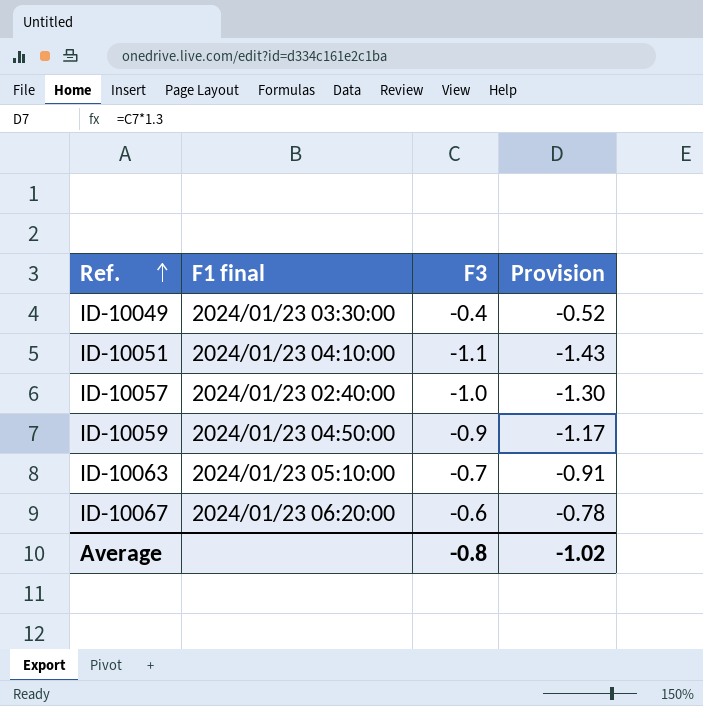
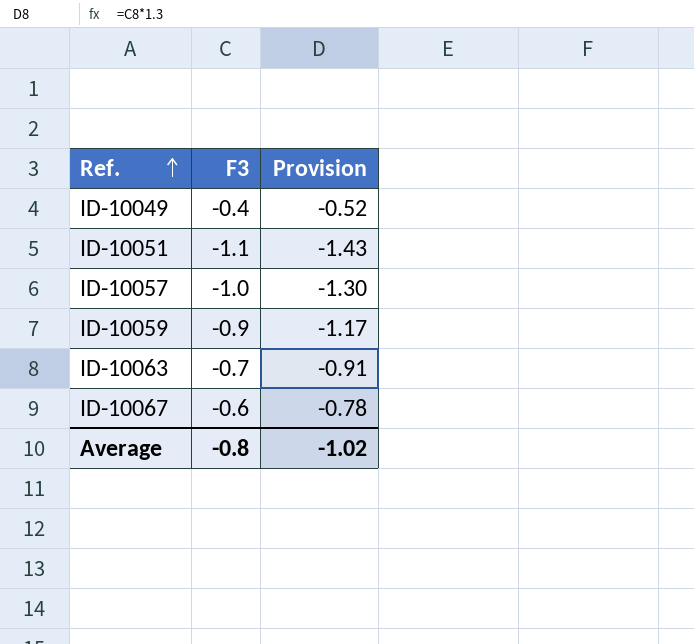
column F1 final | position: 2 -> none

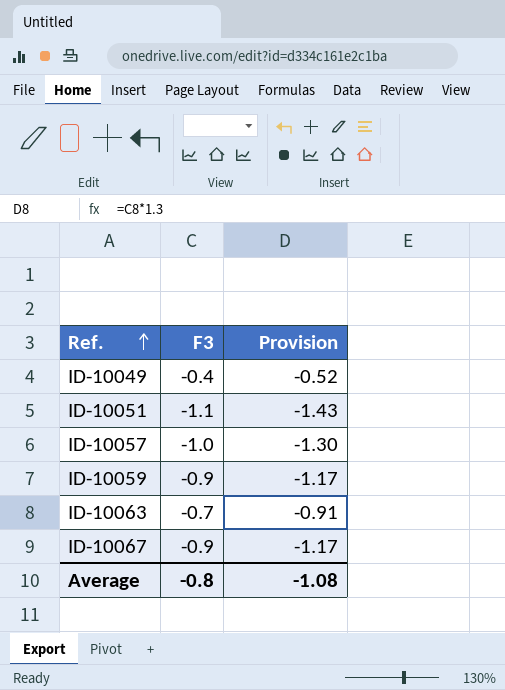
ID-10067 | F3: -0.6 -> -0.9
ID-10067 | Provision: -0.78 -> -1.17
Average | Provision: -1.02 -> -1.08

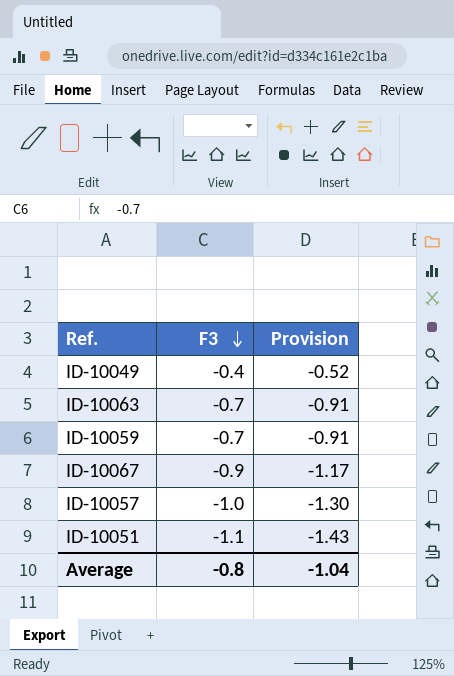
row order: Ref. ascending -> F3 descending
ID-10059 | F3: -0.9 -> -0.7
ID-10059 | Provision: -1.17 -> -0.91
Average | Provision: -1.08 -> -1.04

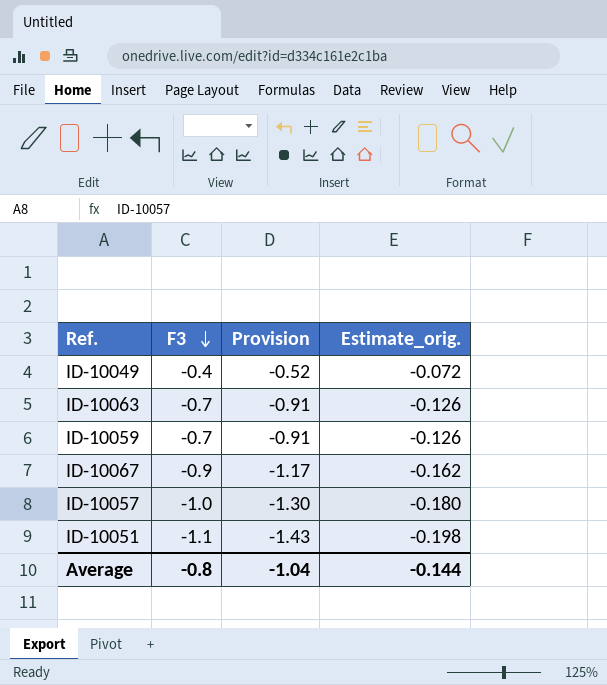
column Estimate_orig. | formula: none -> [F3] * 0.18

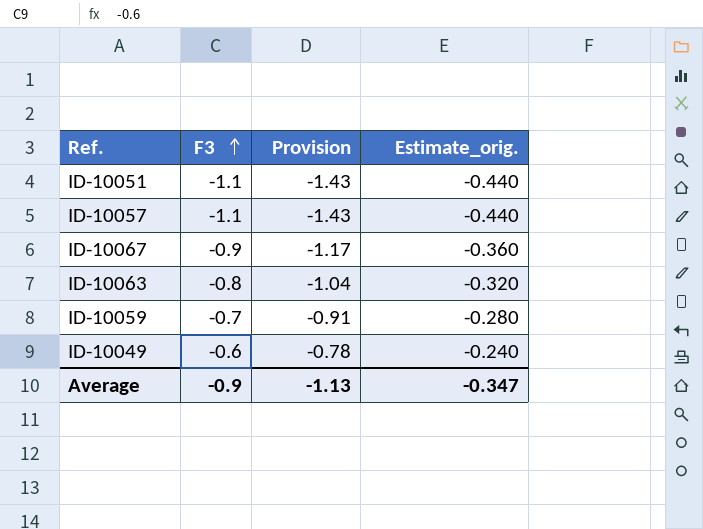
row order: F3 descending -> F3 ascending
column Estimate_orig. | formula: [F3] * 0.18 -> [F3] * 0.4
ID-10057 | F3: -1.0 -> -1.1
ID-10057 | Provision: -1.30 -> -1.43
ID-10063 | F3: -0.7 -> -0.8
ID-10063 | Provision: -0.91 -> -1.04
ID-10049 | F3: -0.4 -> -0.6
ID-10049 | Provision: -0.52 -> -0.78
Average | F3: -0.8 -> -0.9
Average | Provision: -1.04 -> -1.13
Average | Estimate_orig.: -0.144 -> -0.347

